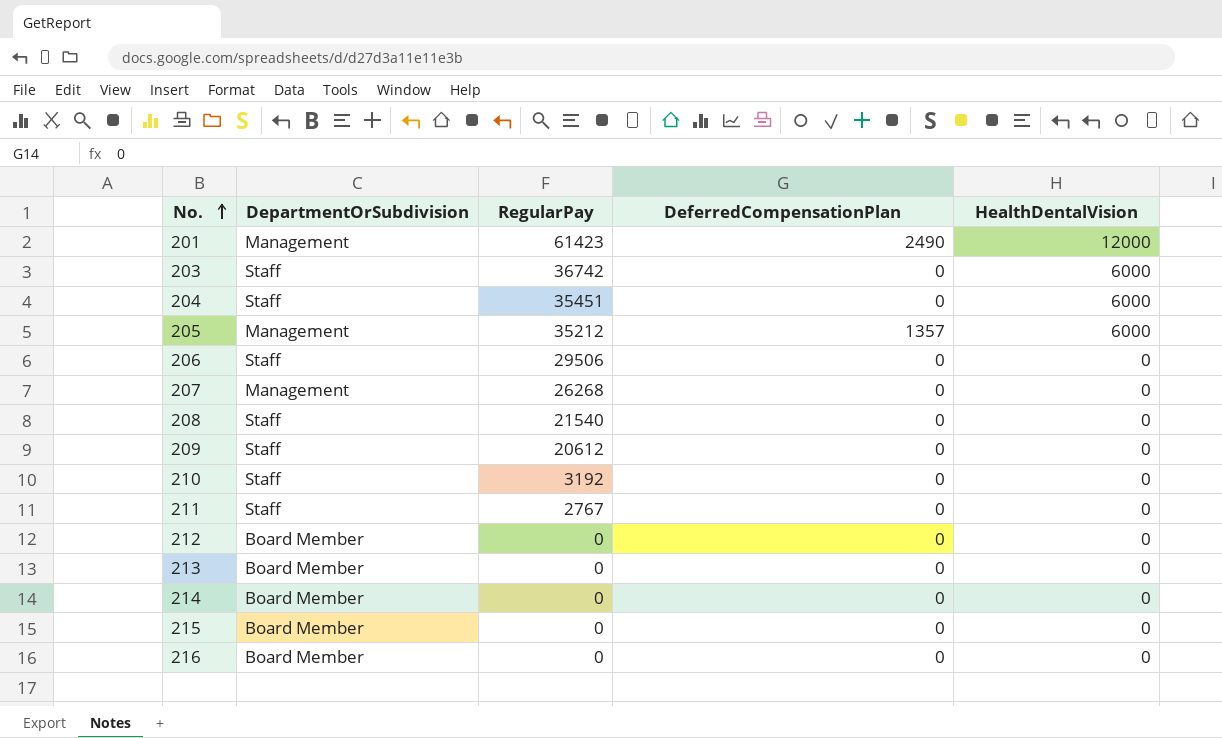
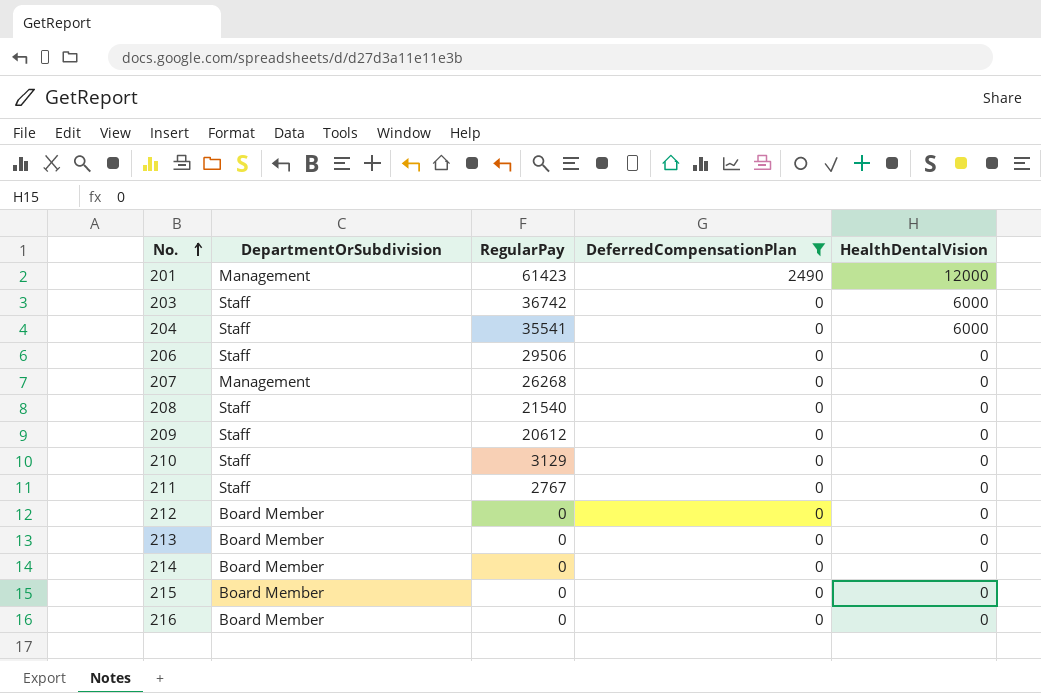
filter: none -> DeferredCompensationPlan != 1357
204 | RegularPay: 35451 -> 35541
210 | RegularPay: 3192 -> 3129

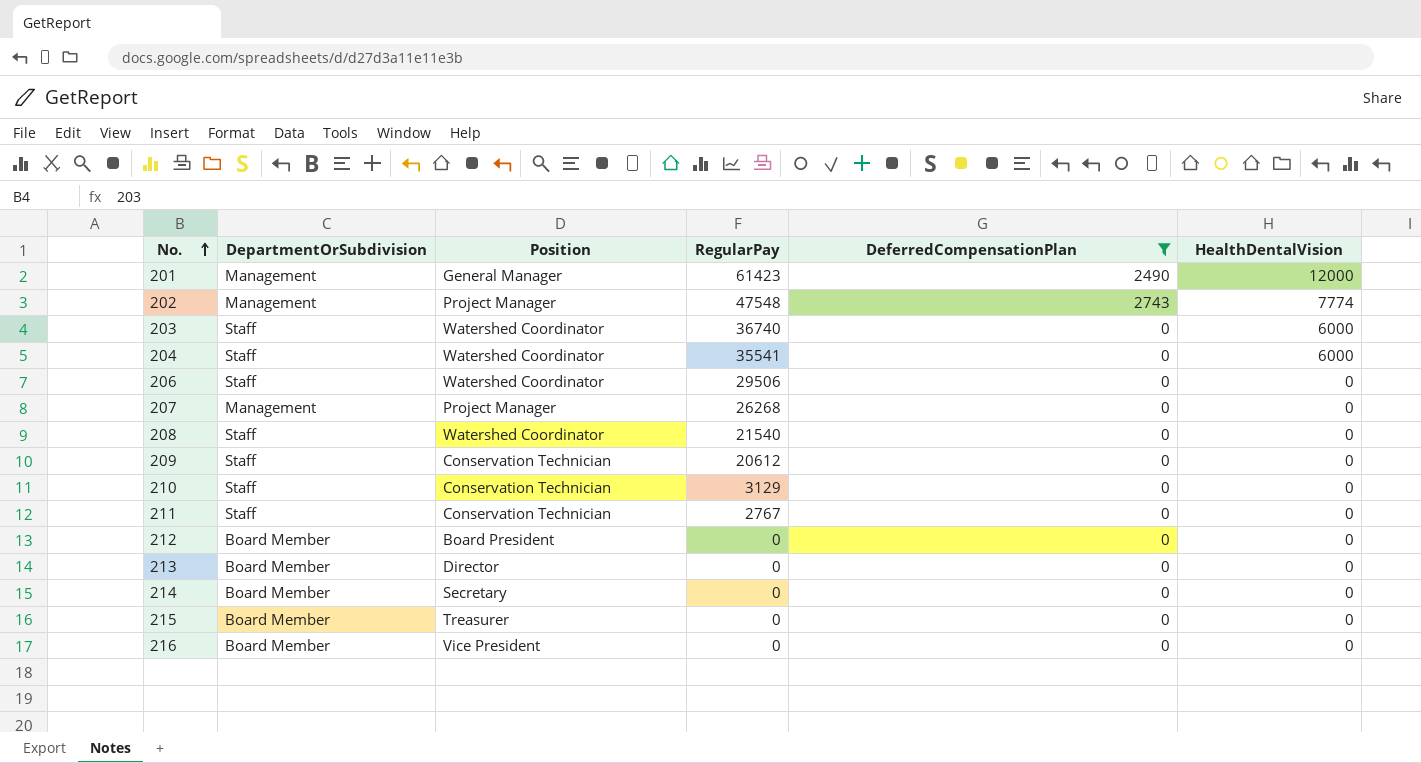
column Position | position: none -> 3
row 202: none -> Management | Project Manager | 47548 | 2743 | 7774
203 | RegularPay: 36742 -> 36740

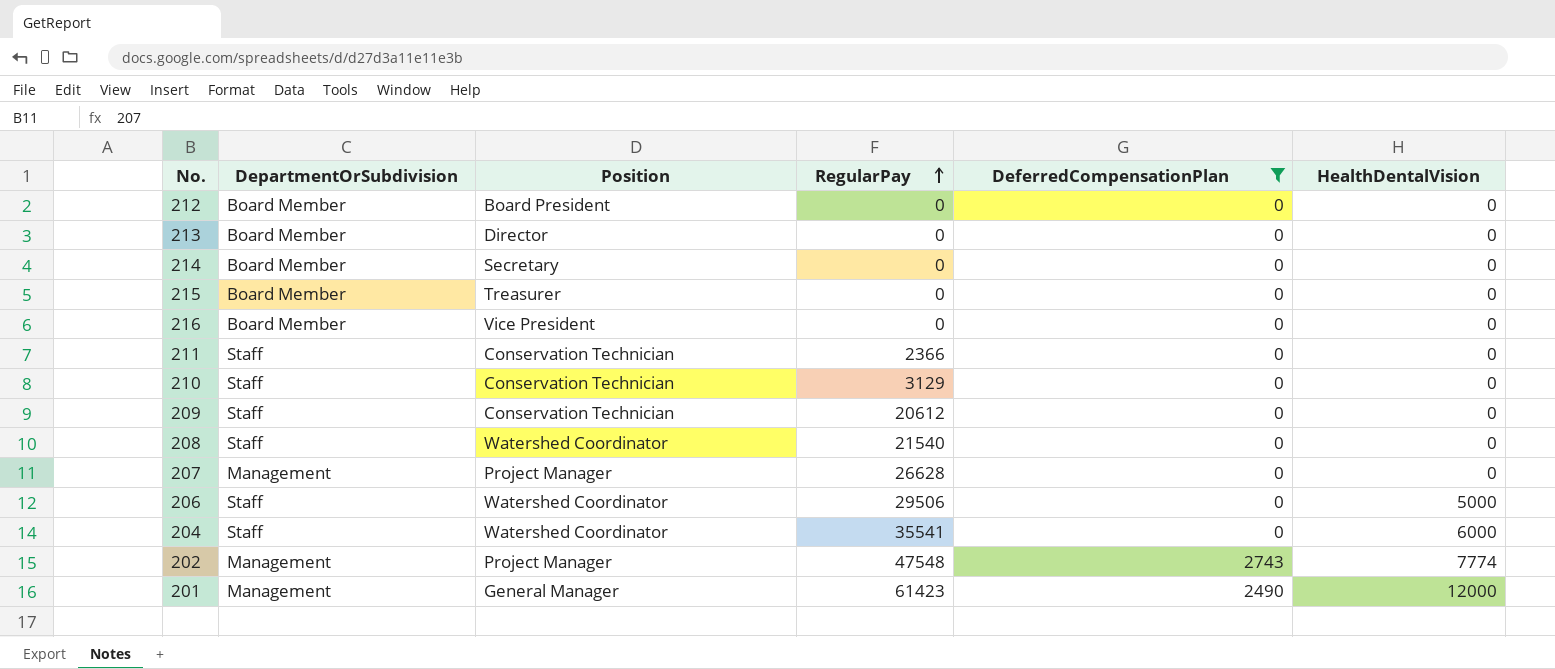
row order: No. ascending -> RegularPay ascending
row 203: Staff | Watershed Coordinator | 36740 | 0 | 6000 -> none
211 | RegularPay: 2767 -> 2366
207 | RegularPay: 26268 -> 26628
206 | HealthDentalVision: 0 -> 5000

